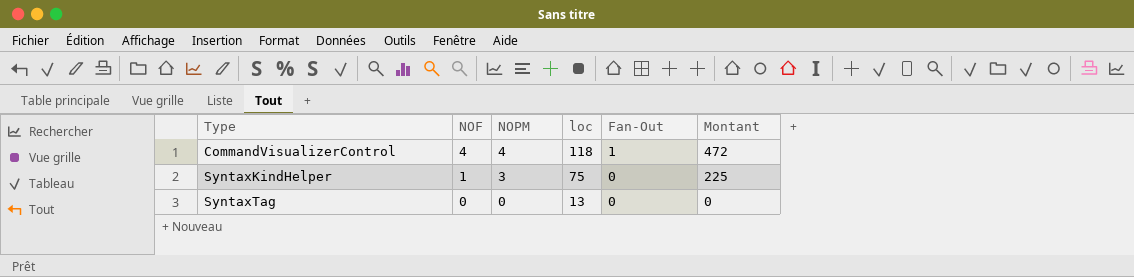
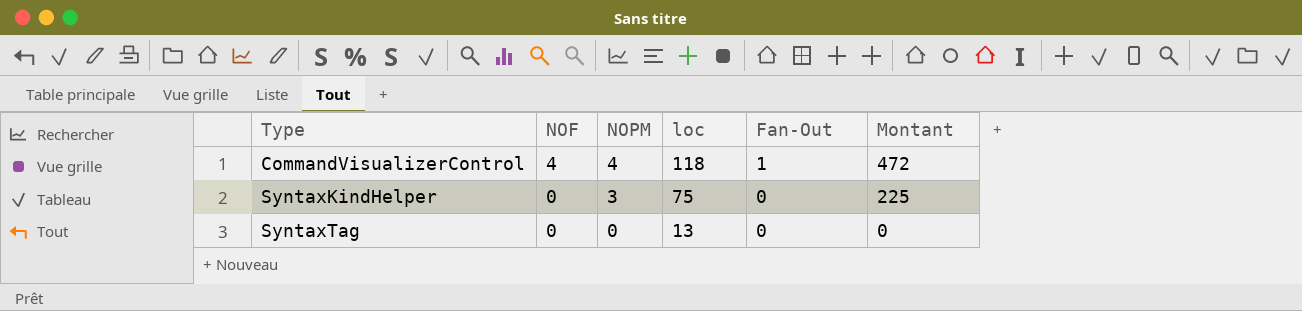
SyntaxKindHelper | NOF: 1 -> 0

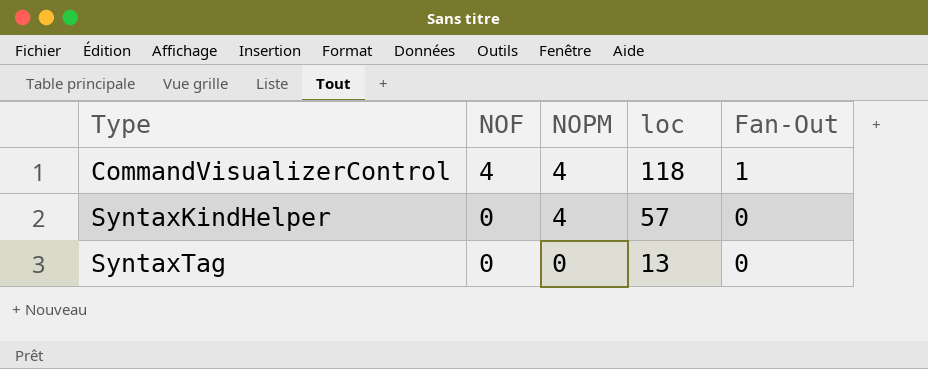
column Montant | formula: [NOPM] * [loc] -> none
SyntaxKindHelper | NOPM: 3 -> 4
SyntaxKindHelper | loc: 75 -> 57

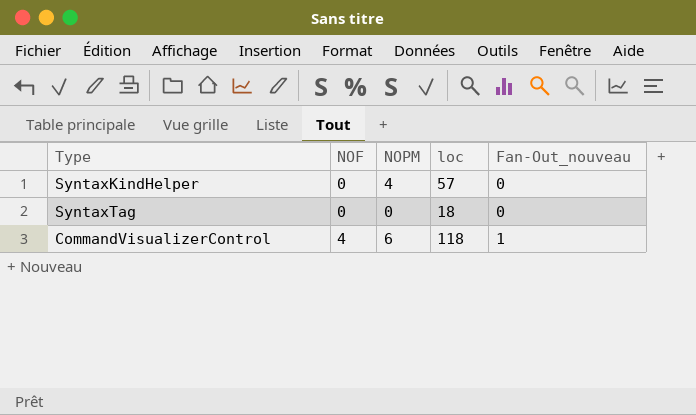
row order: Type ascending -> NOF ascending
column name: Fan-Out -> Fan-Out_nouveau
SyntaxTag | loc: 13 -> 18
CommandVisualizerControl | NOPM: 4 -> 6

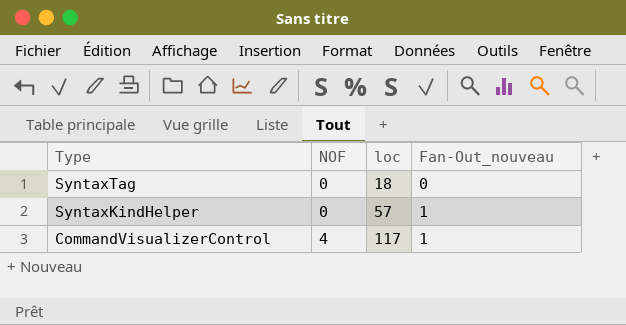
row order: NOF ascending -> Type descending
column NOPM | position: 3 -> none
SyntaxKindHelper | Fan-Out_nouveau: 0 -> 1
CommandVisualizerControl | loc: 118 -> 117

